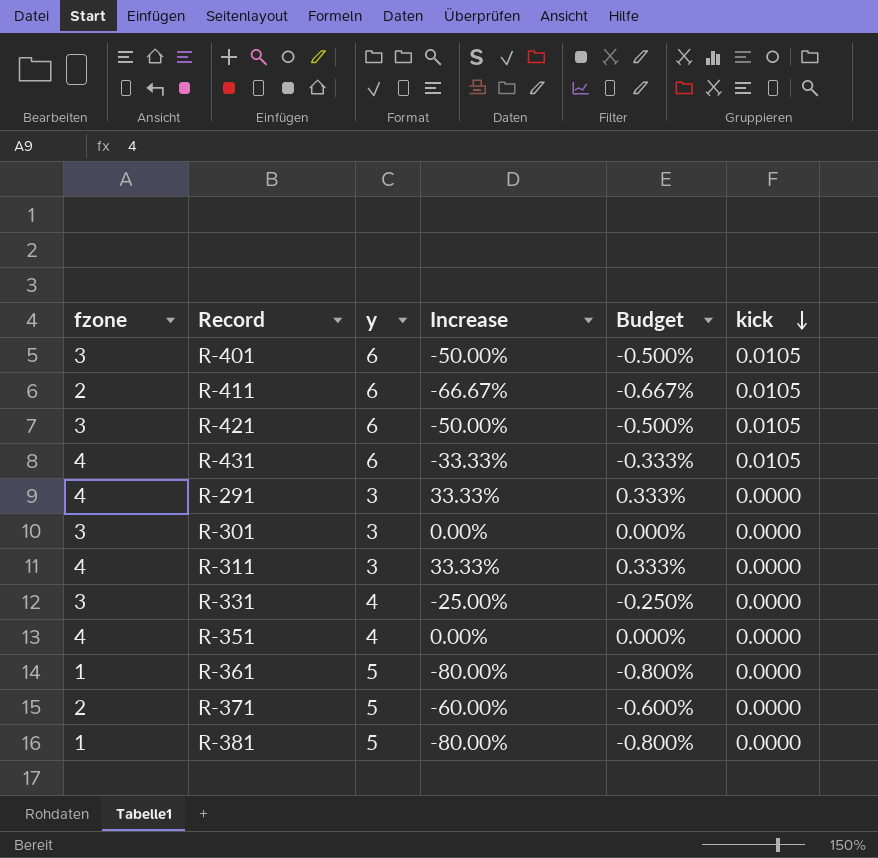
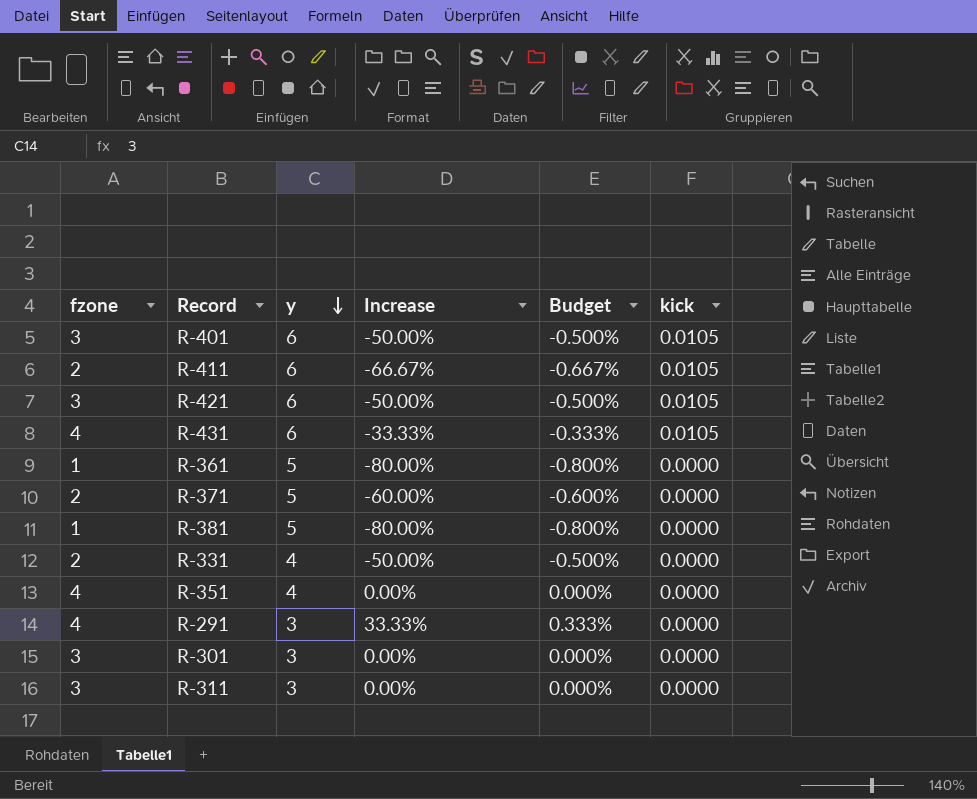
row order: kick descending -> y descending
R-331 | fzone: 3 -> 2
R-331 | Increase: -25.00% -> -50.00%
R-331 | Budget: -0.250% -> -0.500%
R-311 | fzone: 4 -> 3
R-311 | Increase: 33.33% -> 0.00%
R-311 | Budget: 0.333% -> 0.000%

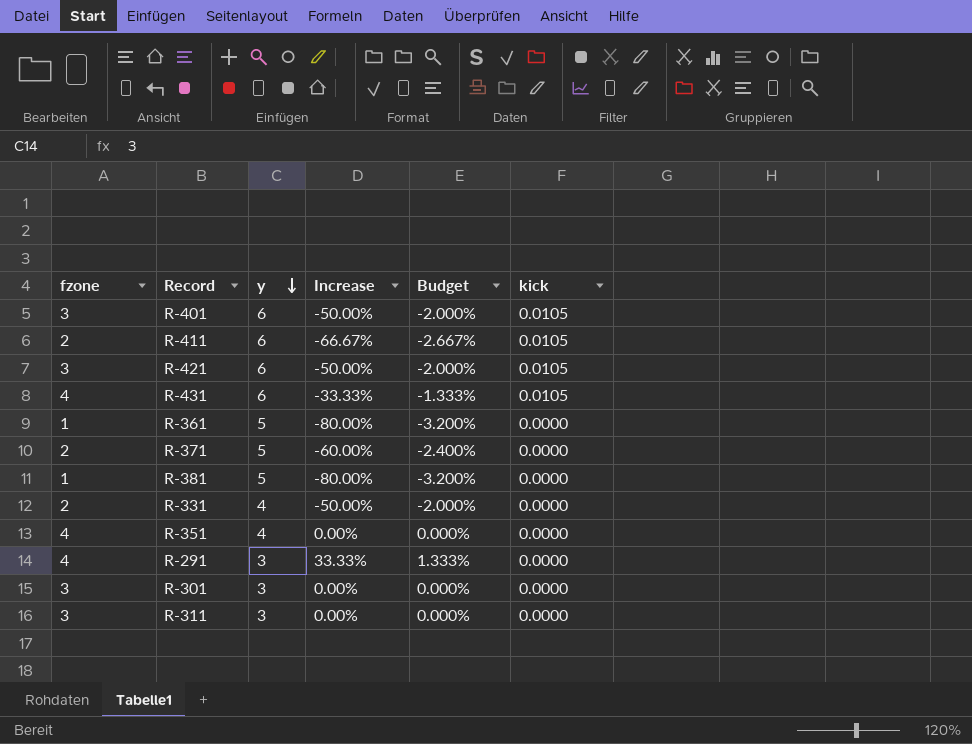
column Budget | formula: [Increase] * 0.01 -> [Increase] * 0.04

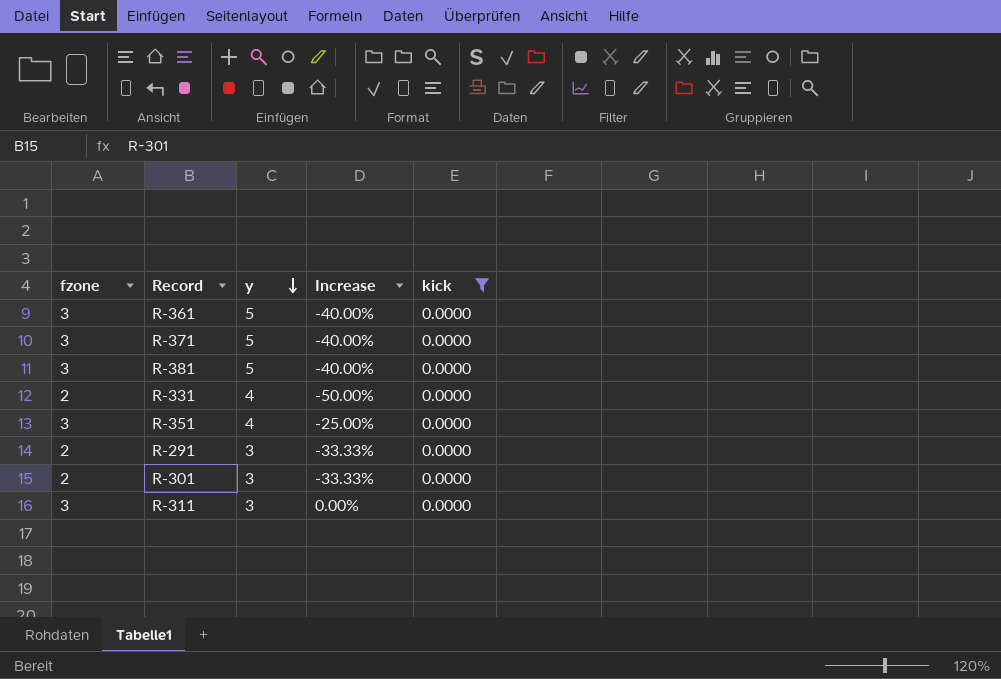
filter: none -> kick = 0.0000
column Budget | formula: [Increase] * 0.04 -> none
R-361 | fzone: 1 -> 3
R-361 | Increase: -80.00% -> -40.00%
R-371 | fzone: 2 -> 3
R-371 | Increase: -60.00% -> -40.00%
R-381 | fzone: 1 -> 3
R-381 | Increase: -80.00% -> -40.00%
R-351 | fzone: 4 -> 3
R-351 | Increase: 0.00% -> -25.00%
R-291 | fzone: 4 -> 2
R-291 | Increase: 33.33% -> -33.33%
R-301 | fzone: 3 -> 2
R-301 | Increase: 0.00% -> -33.33%

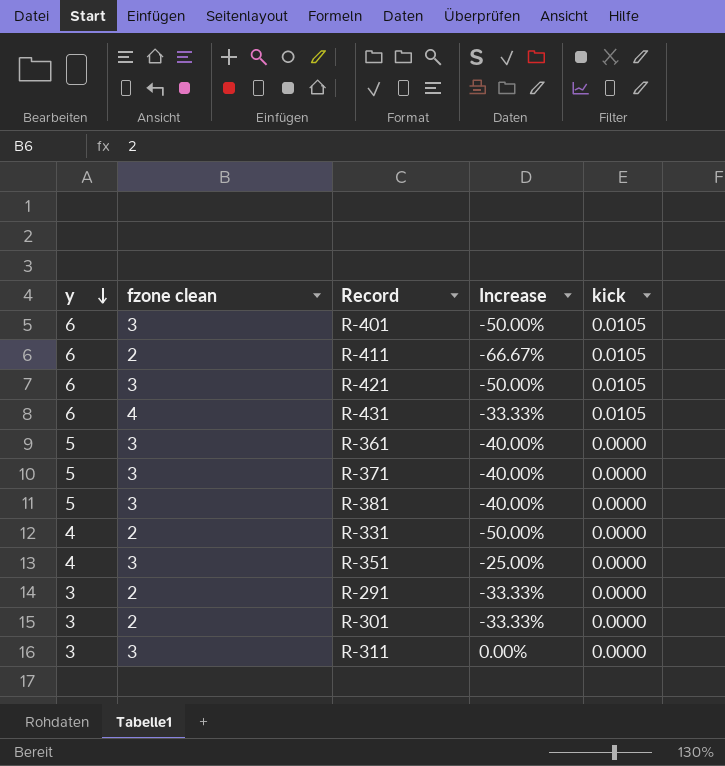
filter: kick = 0.0000 -> none
column y | position: 3 -> 1
column name: fzone -> fzone clean

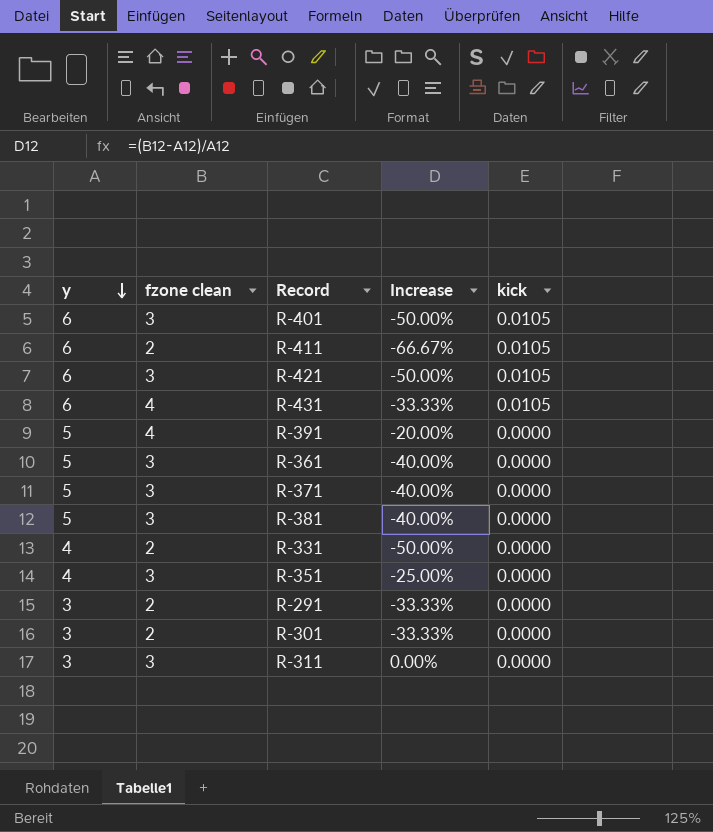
row R-391: none -> 5 | 4 | -20.00% | 0.0000

